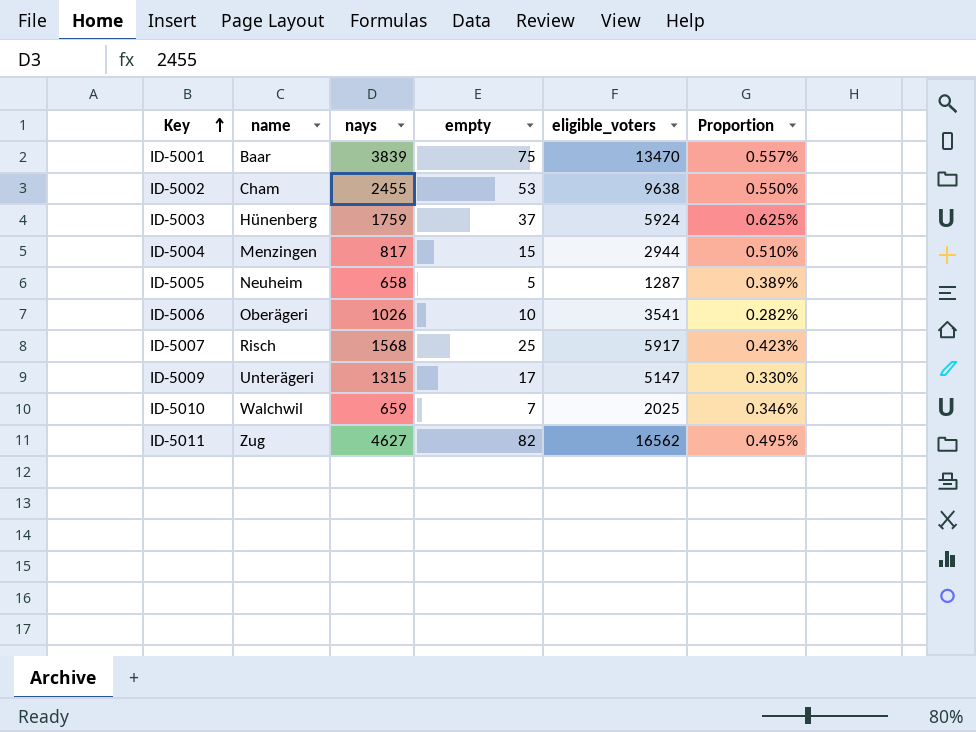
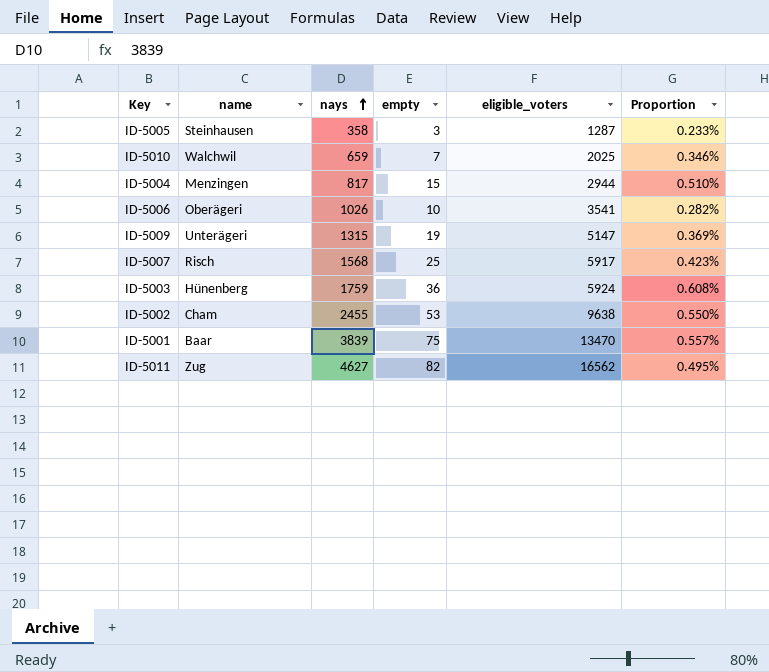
row order: Key ascending -> nays ascending
ID-5005 | name: Neuheim -> Steinhausen
ID-5005 | nays: 658 -> 358
ID-5005 | empty: 5 -> 3
ID-5005 | Proportion: 0.389% -> 0.233%
ID-5009 | empty: 17 -> 19
ID-5009 | Proportion: 0.330% -> 0.369%
ID-5003 | empty: 37 -> 36
ID-5003 | Proportion: 0.625% -> 0.608%

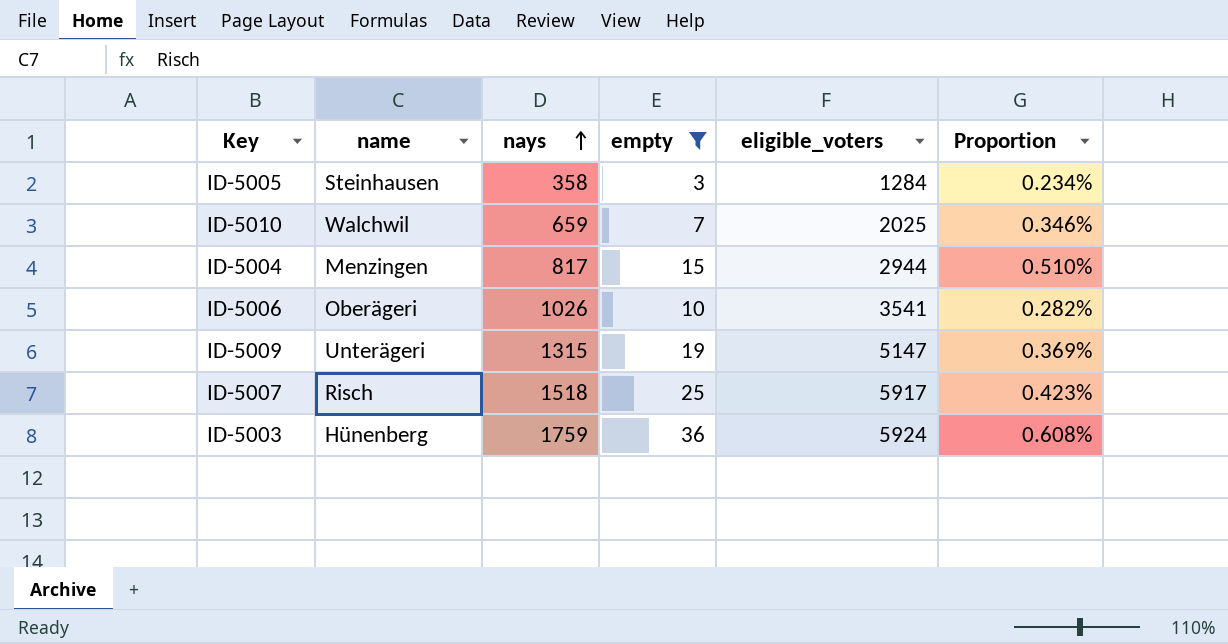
filter: none -> empty <= 36
ID-5005 | eligible_voters: 1287 -> 1284
ID-5005 | Proportion: 0.233% -> 0.234%
ID-5007 | nays: 1568 -> 1518

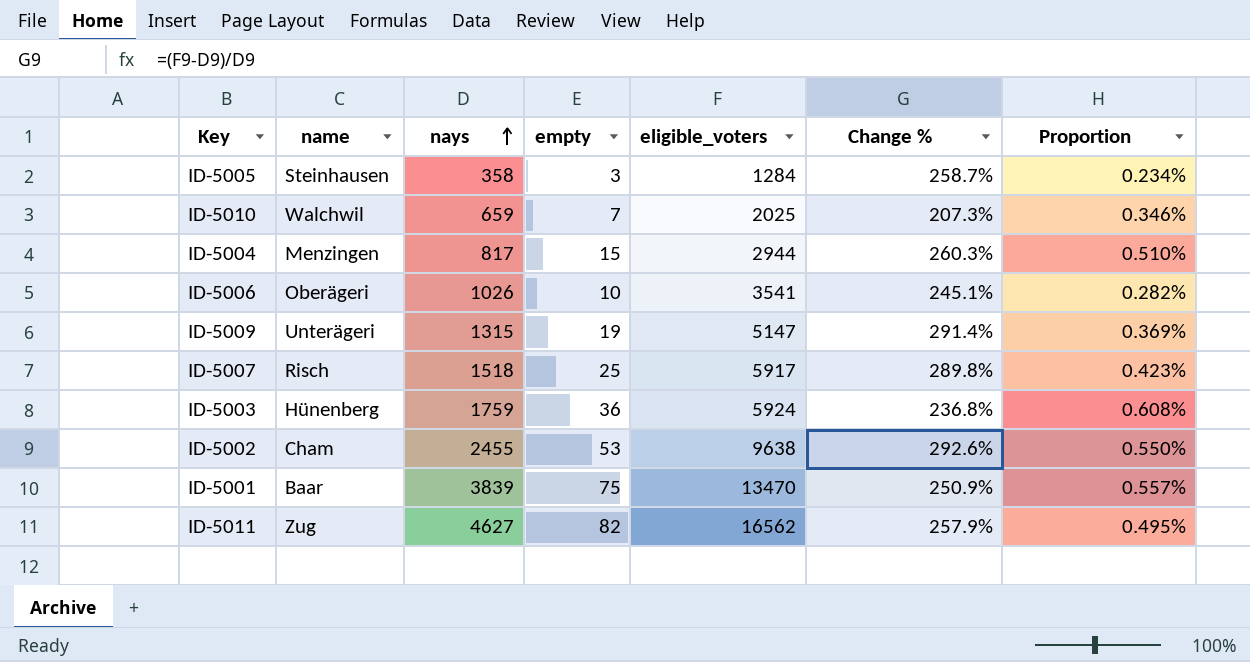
filter: empty <= 36 -> none
column Change % | formula: none -> ([eligible_voters] - [nays]) / [nays]

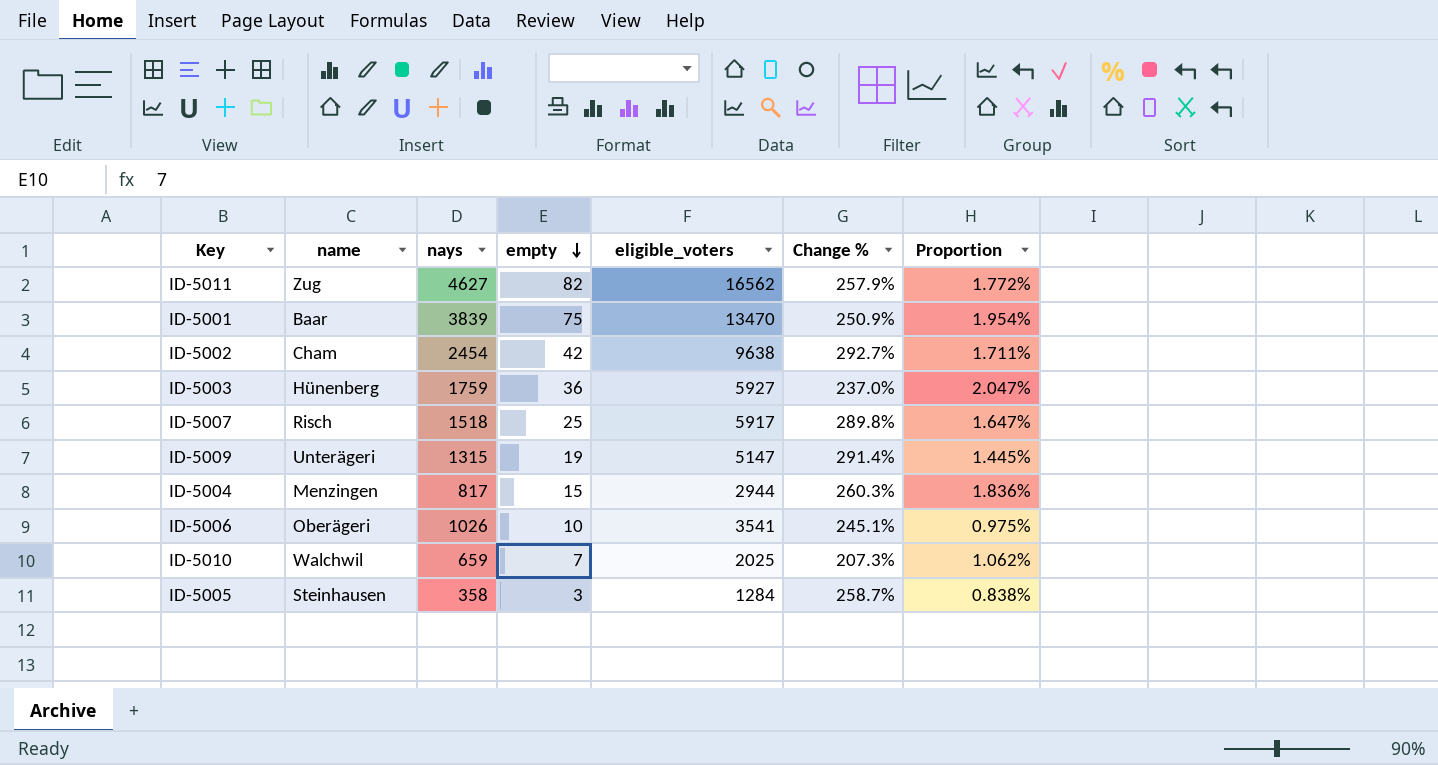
row order: nays ascending -> empty descending
column Proportion | formula: [empty] / [eligible_voters] -> [empty] / [nays]
ID-5002 | nays: 2455 -> 2454
ID-5002 | empty: 53 -> 42
ID-5002 | Change %: 292.6% -> 292.7%
ID-5003 | eligible_voters: 5924 -> 5927
ID-5003 | Change %: 236.8% -> 237.0%

